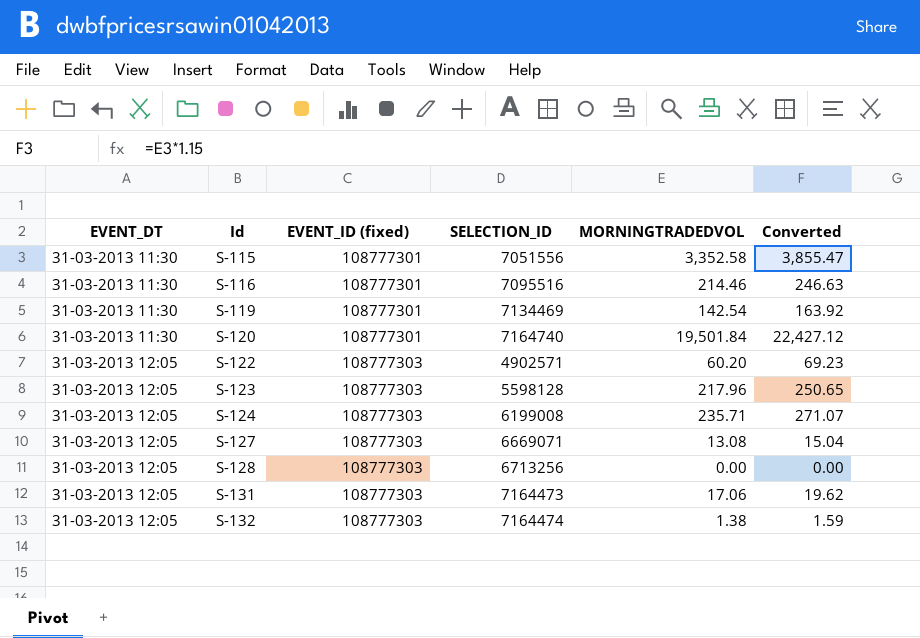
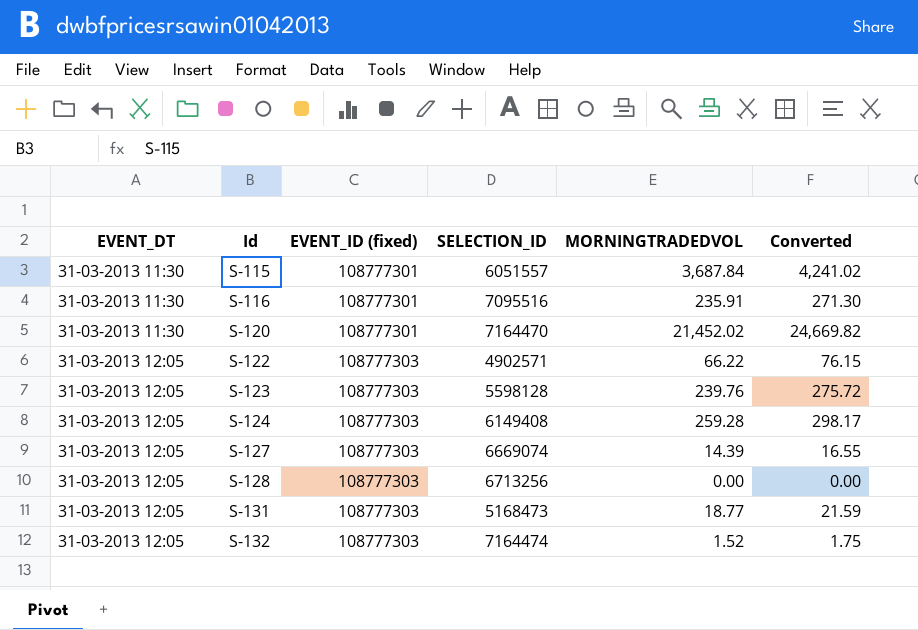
row S-119: 31-03-2013 11:30 | 108777301 | 7134469 | 142.54 | 163.92 -> none
S-115 | SELECTION_ID: 7051556 -> 6051557
S-115 | MORNINGTRADEDVOL: 3,352.58 -> 3,687.84
S-115 | Converted: 3,855.47 -> 4,241.02
S-116 | MORNINGTRADEDVOL: 214.46 -> 235.91
S-116 | Converted: 246.63 -> 271.30
S-120 | SELECTION_ID: 7164740 -> 7164470
S-120 | MORNINGTRADEDVOL: 19,501.84 -> 21,452.02
S-120 | Converted: 22,427.12 -> 24,669.82
S-122 | MORNINGTRADEDVOL: 60.20 -> 66.22
S-122 | Converted: 69.23 -> 76.15
S-123 | MORNINGTRADEDVOL: 217.96 -> 239.76
S-123 | Converted: 250.65 -> 275.72
S-124 | SELECTION_ID: 6199008 -> 6149408
S-124 | MORNINGTRADEDVOL: 235.71 -> 259.28
S-124 | Converted: 271.07 -> 298.17
S-127 | SELECTION_ID: 6669071 -> 6669074
S-127 | MORNINGTRADEDVOL: 13.08 -> 14.39
S-127 | Converted: 15.04 -> 16.55
S-131 | SELECTION_ID: 7164473 -> 5168473
S-131 | MORNINGTRADEDVOL: 17.06 -> 18.77
S-131 | Converted: 19.62 -> 21.59
S-132 | MORNINGTRADEDVOL: 1.38 -> 1.52
S-132 | Converted: 1.59 -> 1.75

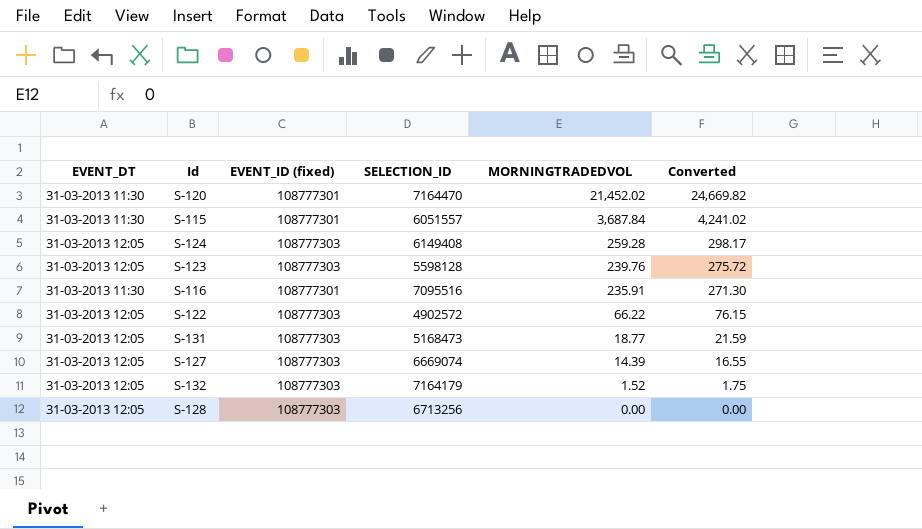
row order: EVENT_DT ascending -> MORNINGTRADEDVOL descending
S-122 | SELECTION_ID: 4902571 -> 4902572
S-132 | SELECTION_ID: 7164474 -> 7164179

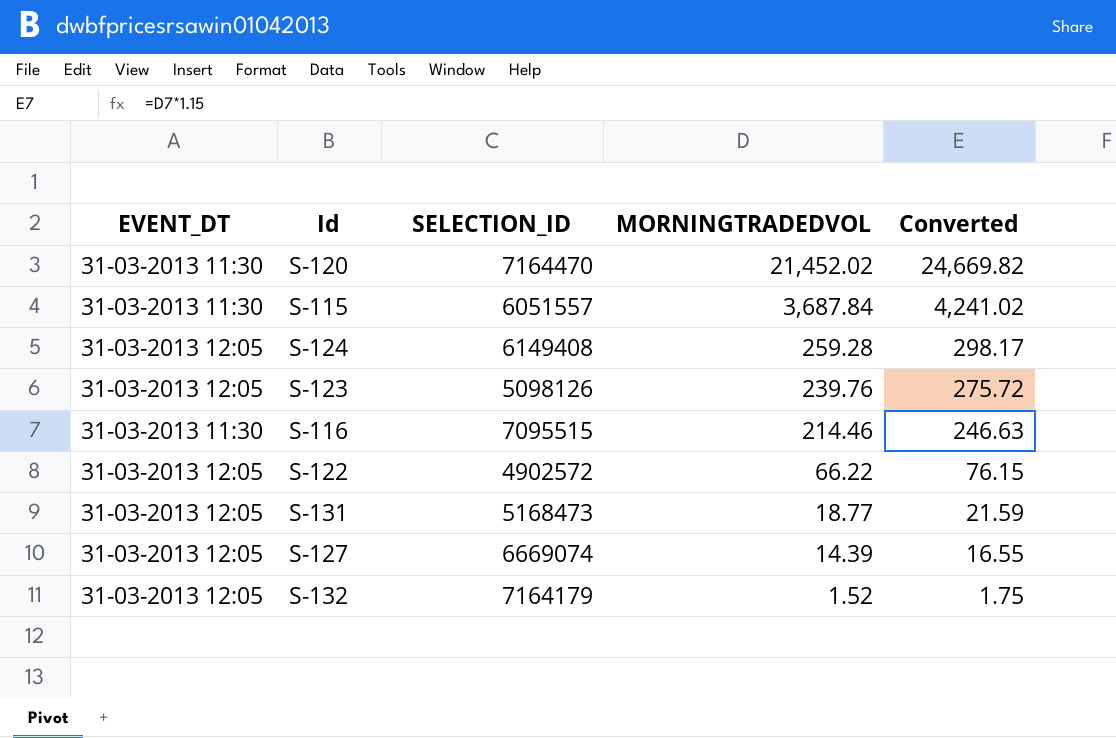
column EVENT_ID (fixed) | position: 3 -> none
row S-128: 31-03-2013 12:05 | 108777303 | 6713256 | 0.00 | 0.00 -> none
S-123 | SELECTION_ID: 5598128 -> 5098126
S-116 | SELECTION_ID: 7095516 -> 7095515
S-116 | MORNINGTRADEDVOL: 235.91 -> 214.46
S-116 | Converted: 271.30 -> 246.63

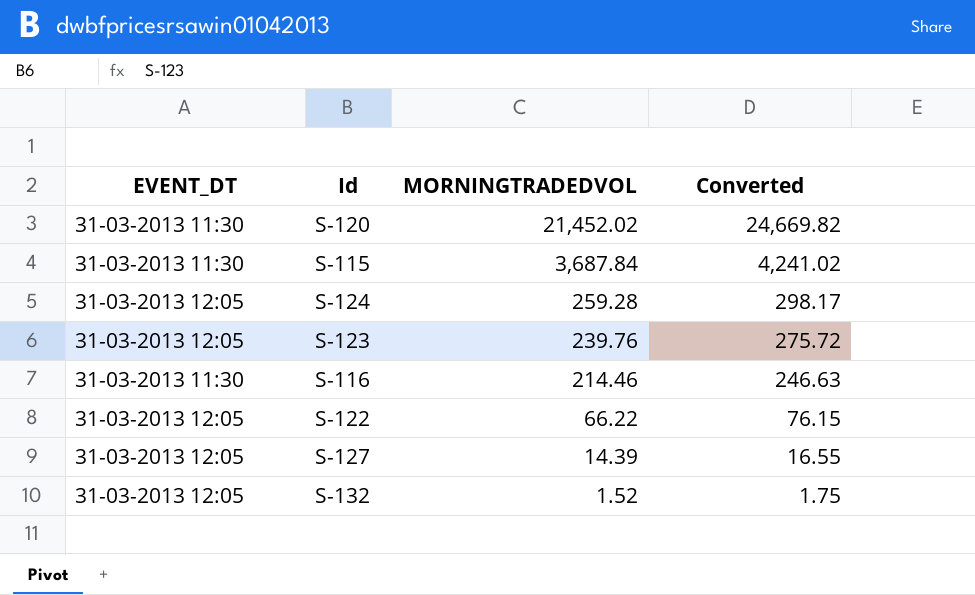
column SELECTION_ID | position: 3 -> none
row S-131: 31-03-2013 12:05 | 5168473 | 18.77 | 21.59 -> none

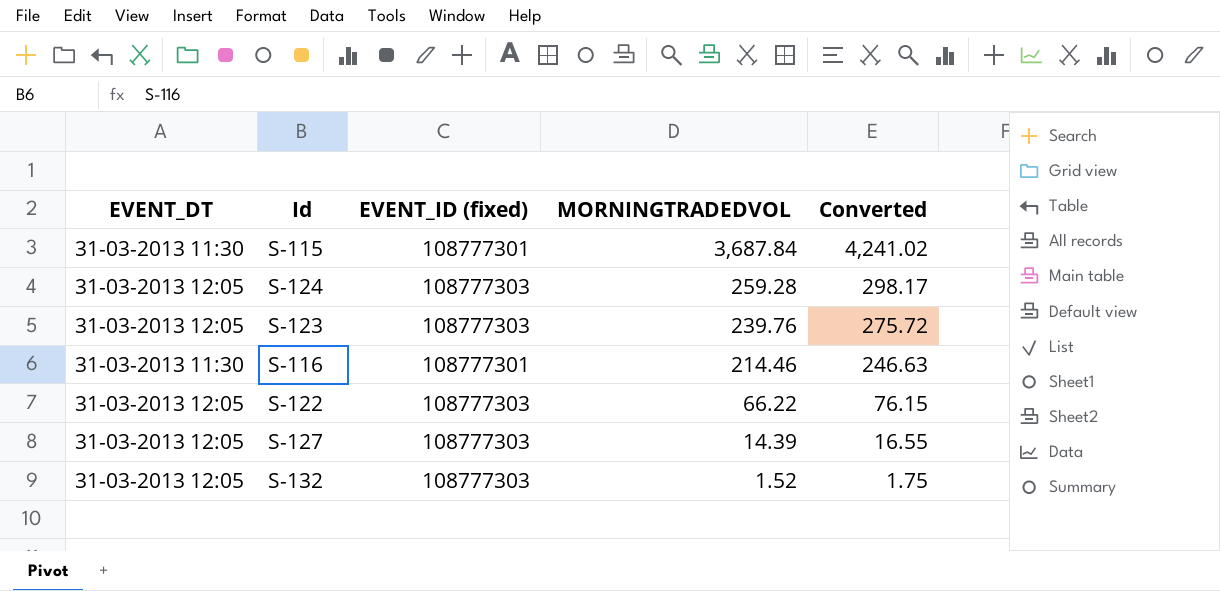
column EVENT_ID (fixed) | position: none -> 3
row S-120: 31-03-2013 11:30 | 21,452.02 | 24,669.82 -> none

